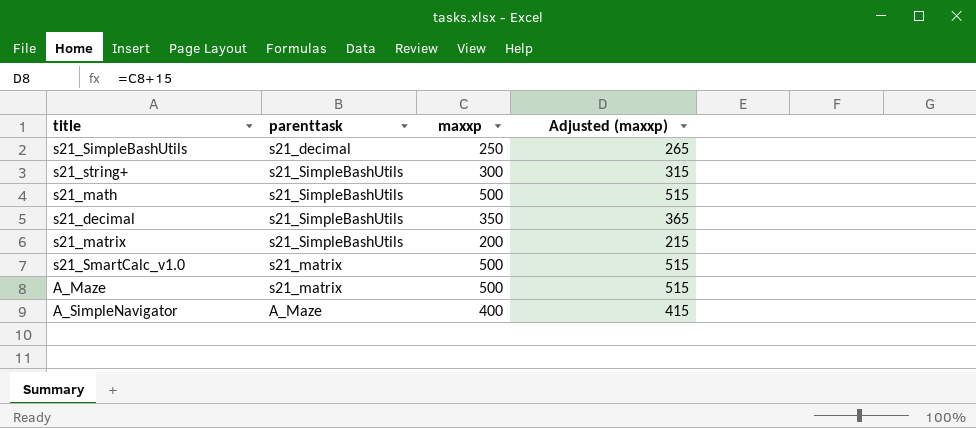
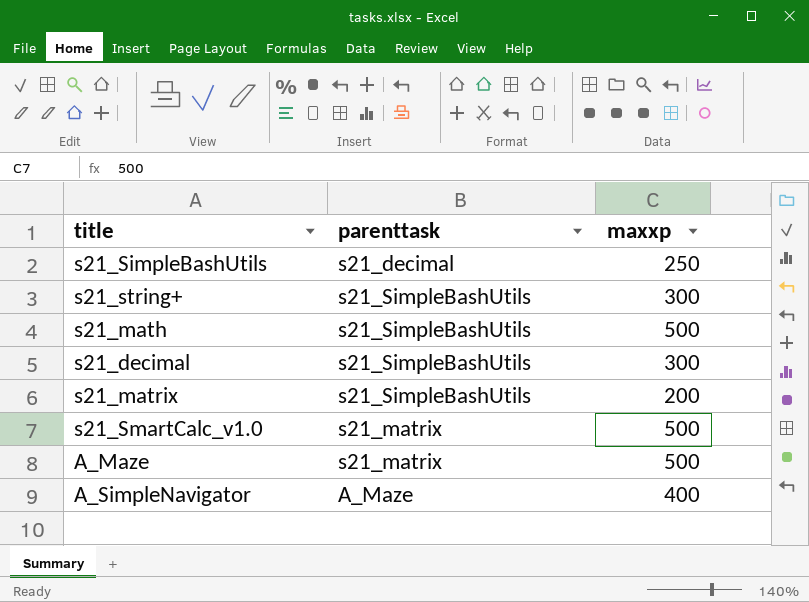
column Adjusted (maxxp) | formula: [maxxp] + 15 -> none
s21_decimal | maxxp: 350 -> 300

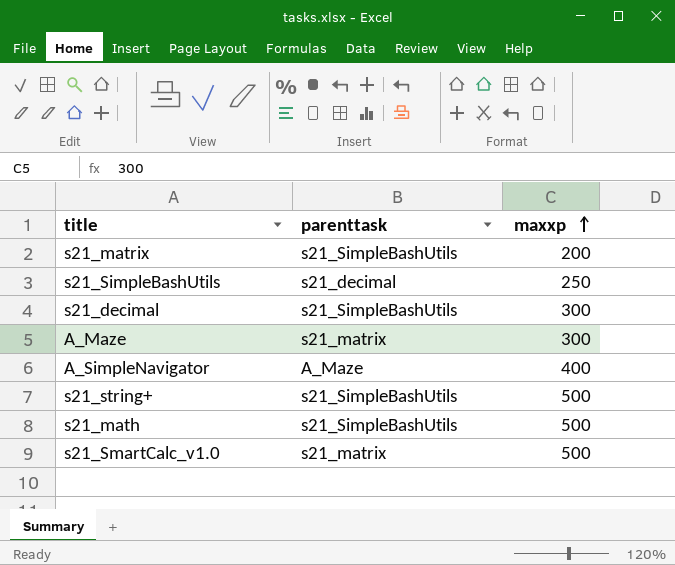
row order: none -> maxxp ascending
A_Maze | maxxp: 500 -> 300
s21_string+ | maxxp: 300 -> 500

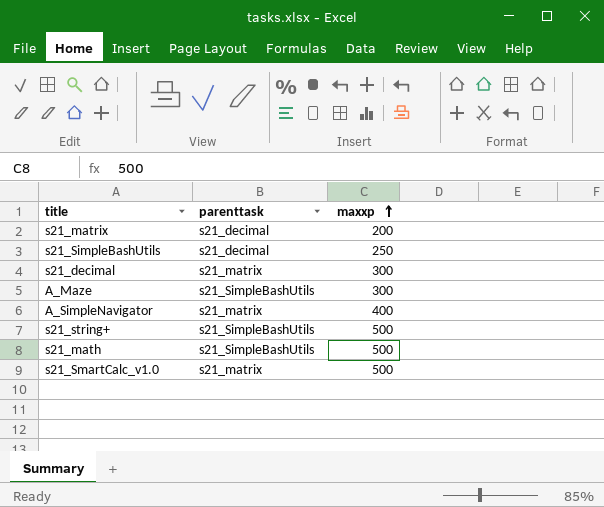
s21_matrix | parenttask: s21_SimpleBashUtils -> s21_decimal
s21_decimal | parenttask: s21_SimpleBashUtils -> s21_matrix
A_Maze | parenttask: s21_matrix -> s21_SimpleBashUtils
A_SimpleNavigator | parenttask: A_Maze -> s21_matrix

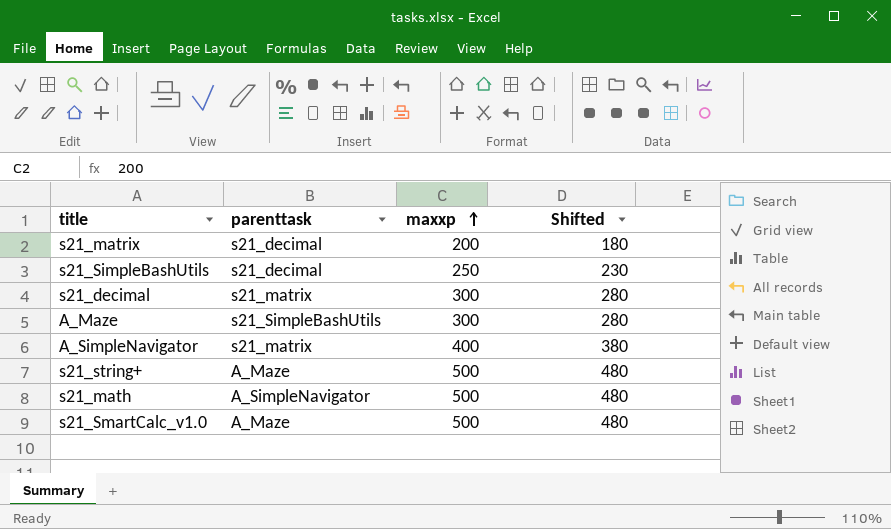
column Shifted | formula: none -> [maxxp] - 20
s21_string+ | parenttask: s21_SimpleBashUtils -> A_Maze
s21_math | parenttask: s21_SimpleBashUtils -> A_SimpleNavigator
s21_SmartCalc_v1.0 | parenttask: s21_matrix -> A_Maze

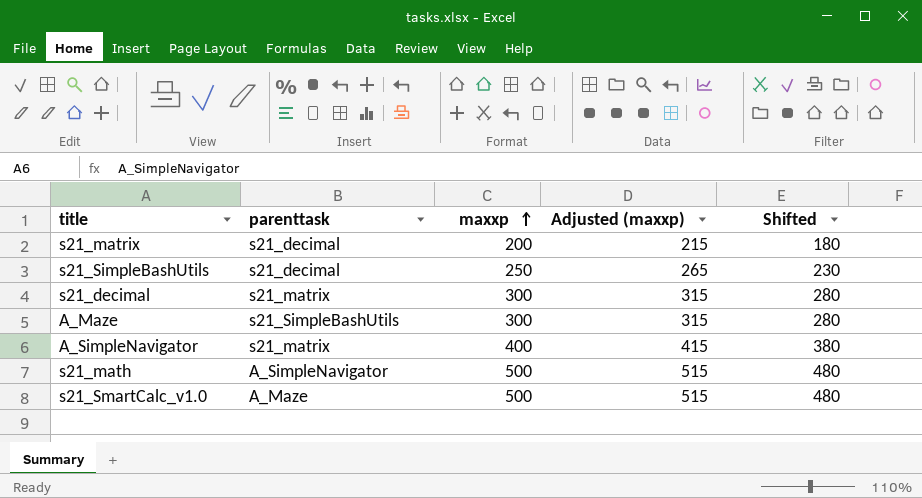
column Adjusted (maxxp) | formula: none -> [maxxp] + 15
row s21_string+: A_Maze | 500 | 480 -> none

